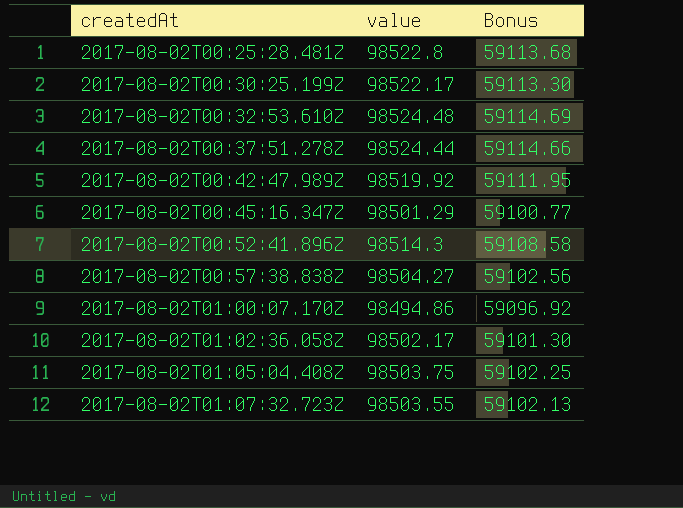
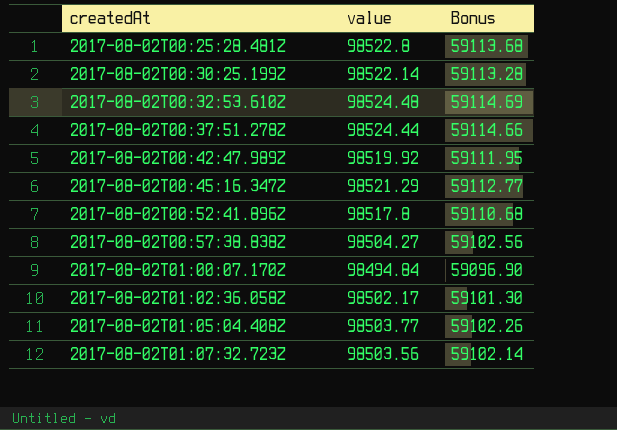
2017-08-02T00:30:25.199Z | value: 98522.17 -> 98522.14
2017-08-02T00:30:25.199Z | Bonus: 59113.30 -> 59113.28
2017-08-02T00:45:16.347Z | value: 98501.29 -> 98521.29
2017-08-02T00:45:16.347Z | Bonus: 59100.77 -> 59112.77
2017-08-02T00:52:41.896Z | value: 98514.3 -> 98517.8
2017-08-02T00:52:41.896Z | Bonus: 59108.58 -> 59110.68
2017-08-02T01:00:07.170Z | value: 98494.86 -> 98494.84
2017-08-02T01:00:07.170Z | Bonus: 59096.92 -> 59096.90
2017-08-02T01:05:04.408Z | value: 98503.75 -> 98503.77
2017-08-02T01:05:04.408Z | Bonus: 59102.25 -> 59102.26
2017-08-02T01:07:32.723Z | value: 98503.55 -> 98503.56
2017-08-02T01:07:32.723Z | Bonus: 59102.13 -> 59102.14

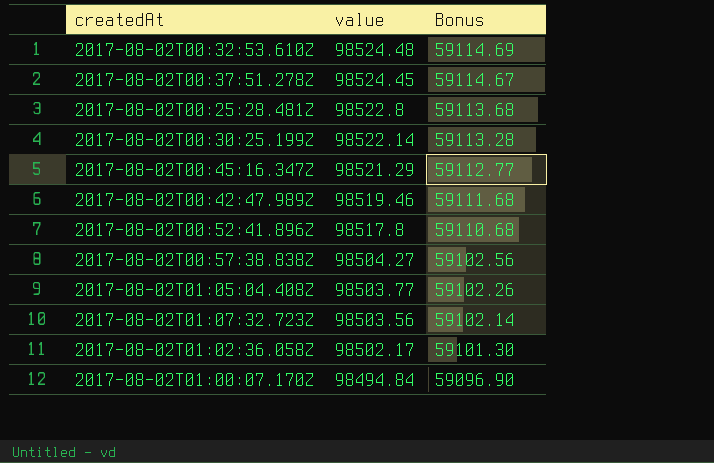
row order: createdAt ascending -> value descending
2017-08-02T00:37:51.278Z | value: 98524.44 -> 98524.45
2017-08-02T00:37:51.278Z | Bonus: 59114.66 -> 59114.67
2017-08-02T00:42:47.989Z | value: 98519.92 -> 98519.46
2017-08-02T00:42:47.989Z | Bonus: 59111.95 -> 59111.68

